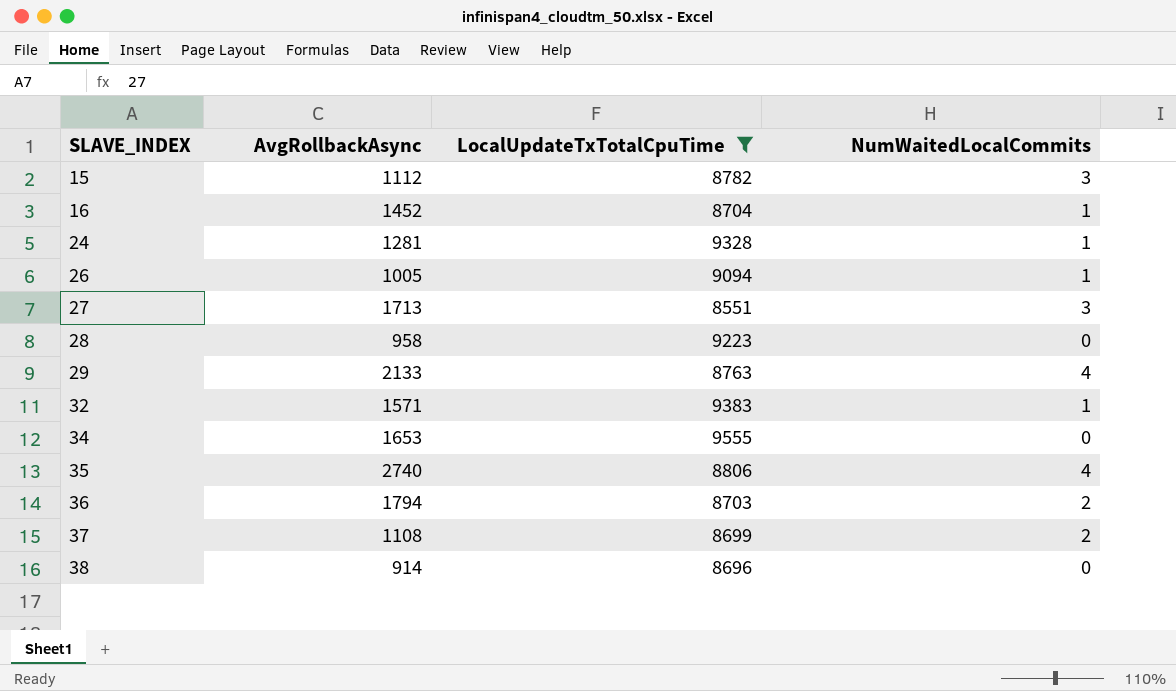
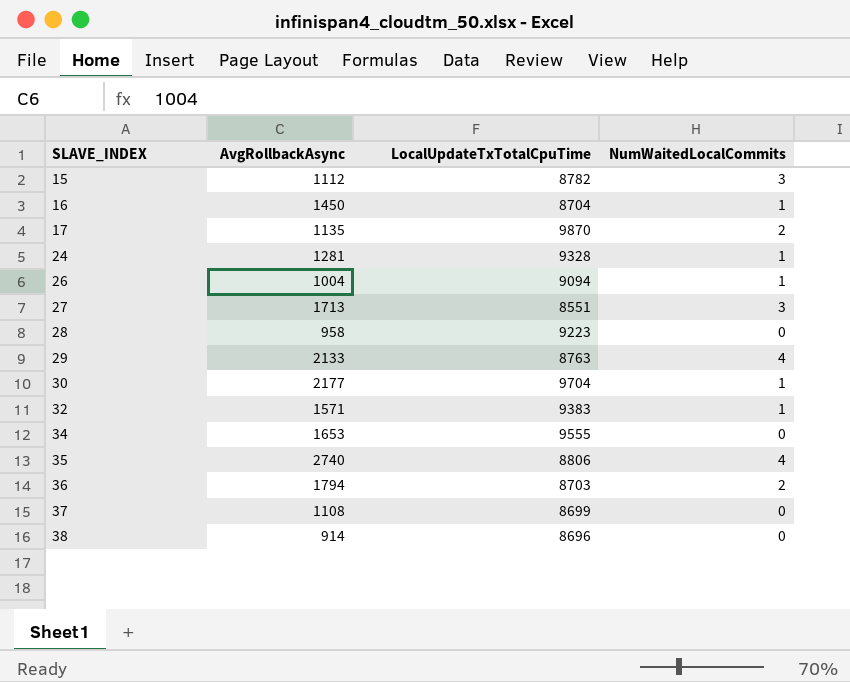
filter: LocalUpdateTxTotalCpuTime <= 9555 -> none
16 | AvgRollbackAsync: 1452 -> 1450
26 | AvgRollbackAsync: 1005 -> 1004
37 | NumWaitedLocalCommits: 2 -> 0

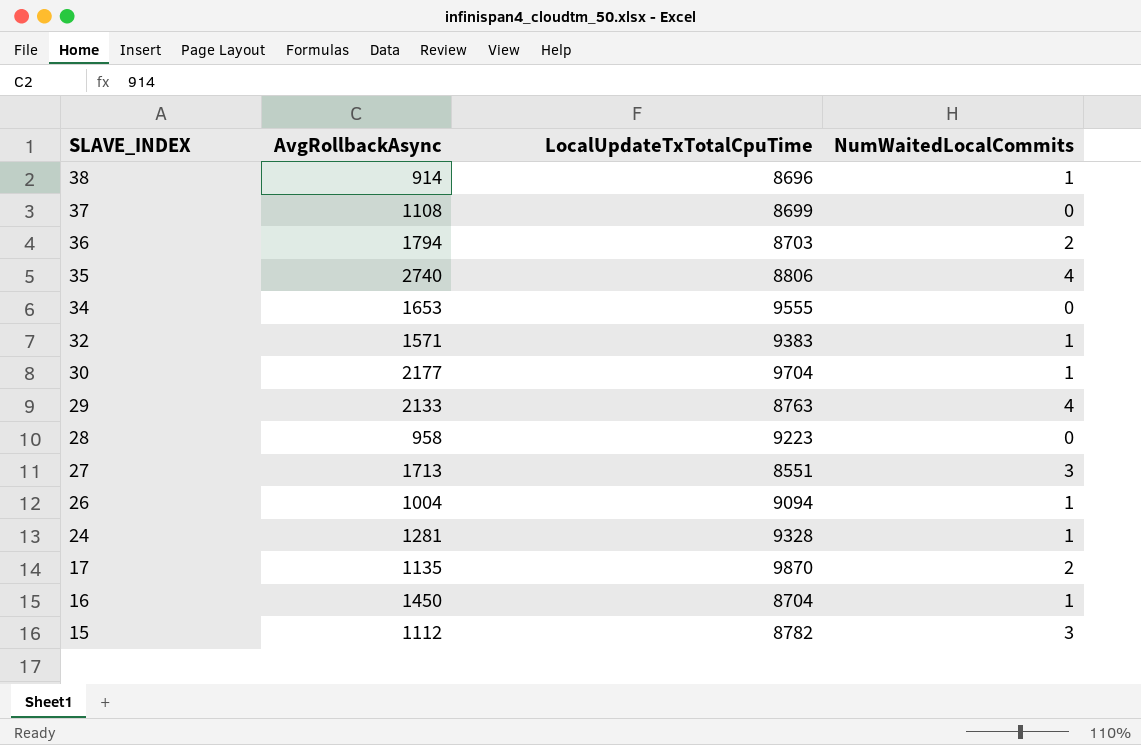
row order: SLAVE_INDEX ascending -> SLAVE_INDEX descending
38 | NumWaitedLocalCommits: 0 -> 1

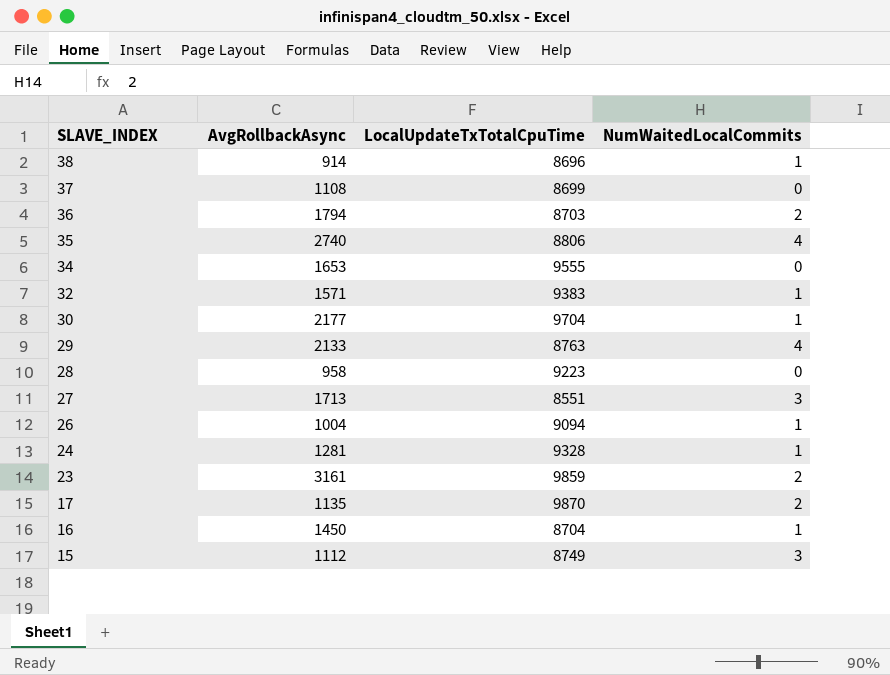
row 23: none -> 3161 | 9859 | 2
15 | LocalUpdateTxTotalCpuTime: 8782 -> 8749

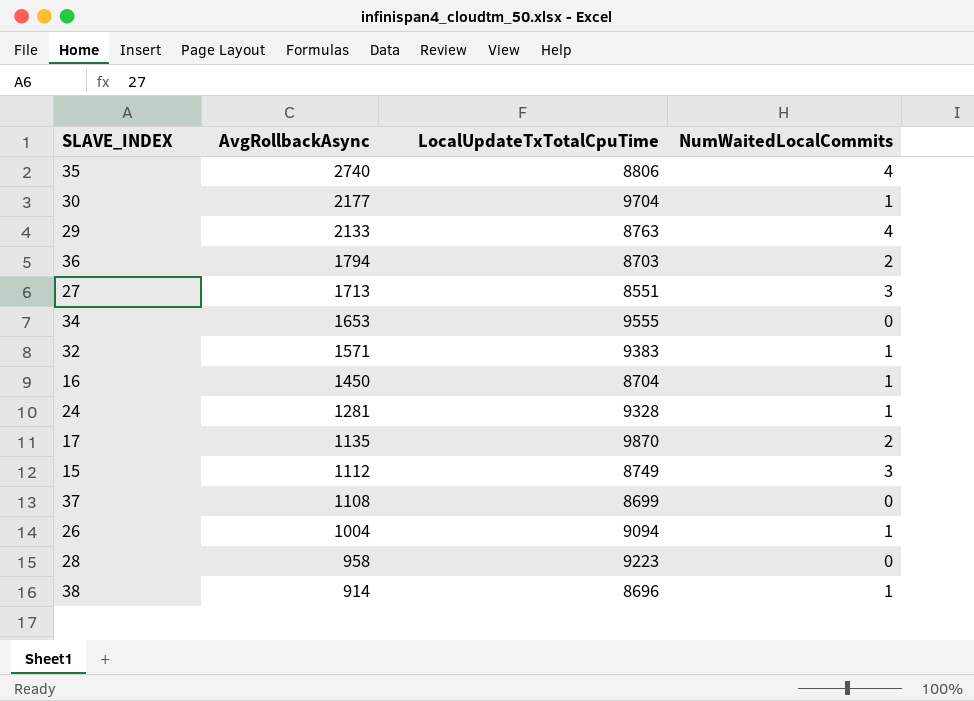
row order: SLAVE_INDEX descending -> AvgRollbackAsync descending
row 23: 3161 | 9859 | 2 -> none

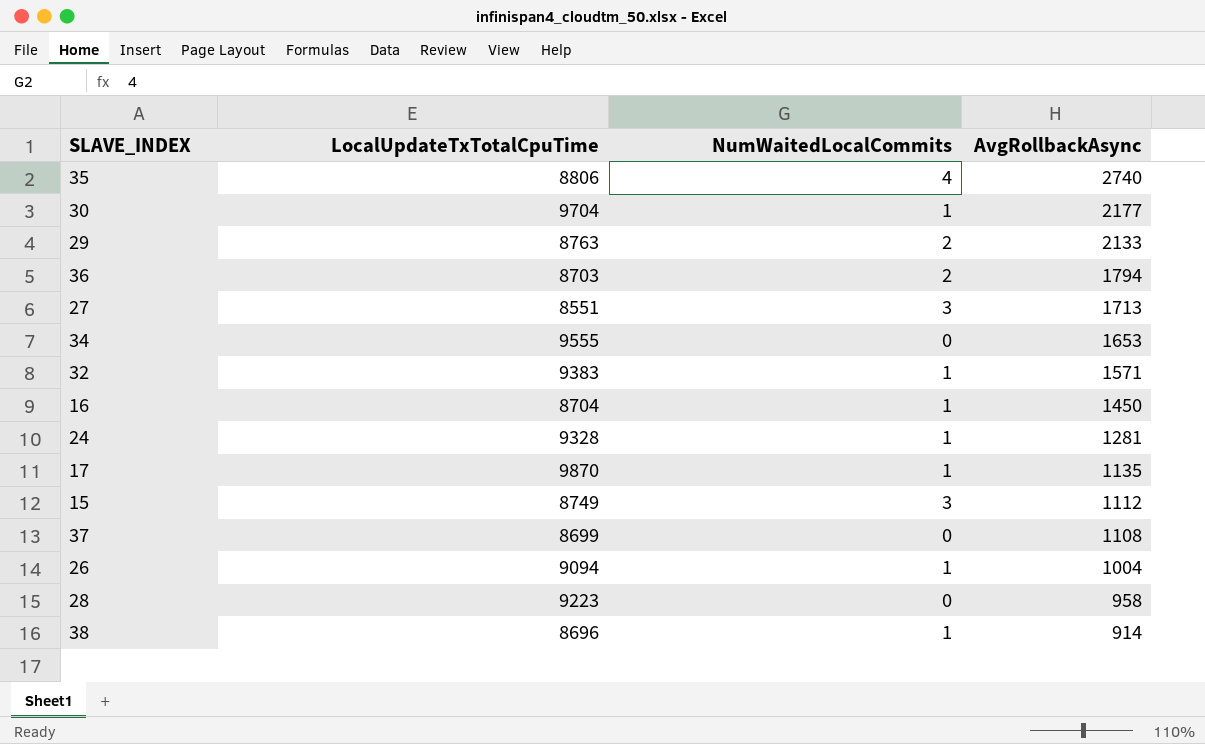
column AvgRollbackAsync | position: 2 -> 4
29 | NumWaitedLocalCommits: 4 -> 2
17 | NumWaitedLocalCommits: 2 -> 1

